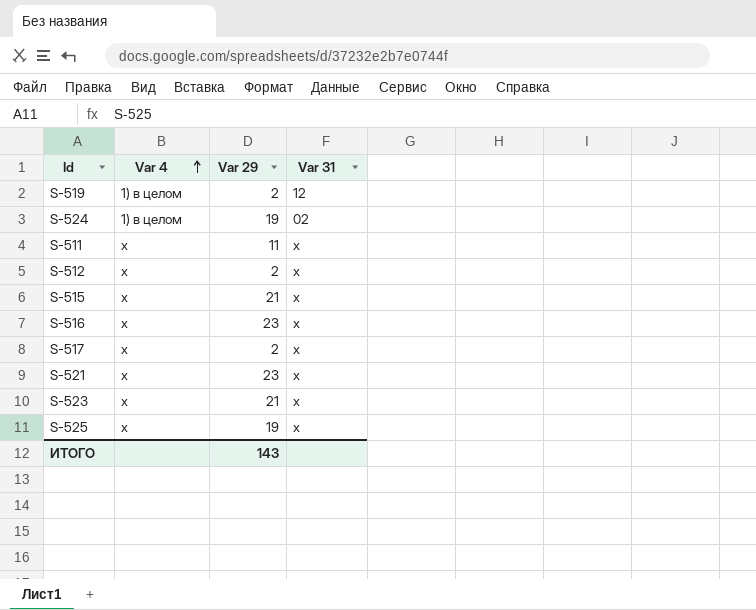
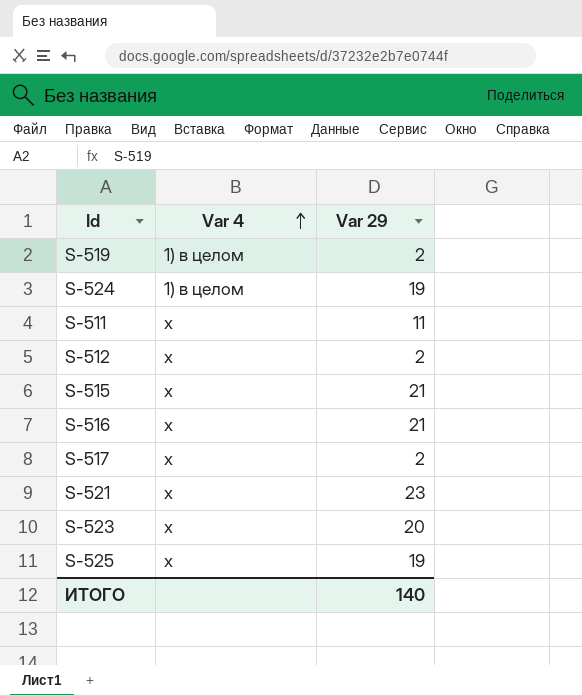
column Var 31 | position: 4 -> none
S-516 | Var 29: 23 -> 21
S-523 | Var 29: 21 -> 20
ИТОГО | Var 29: 143 -> 140

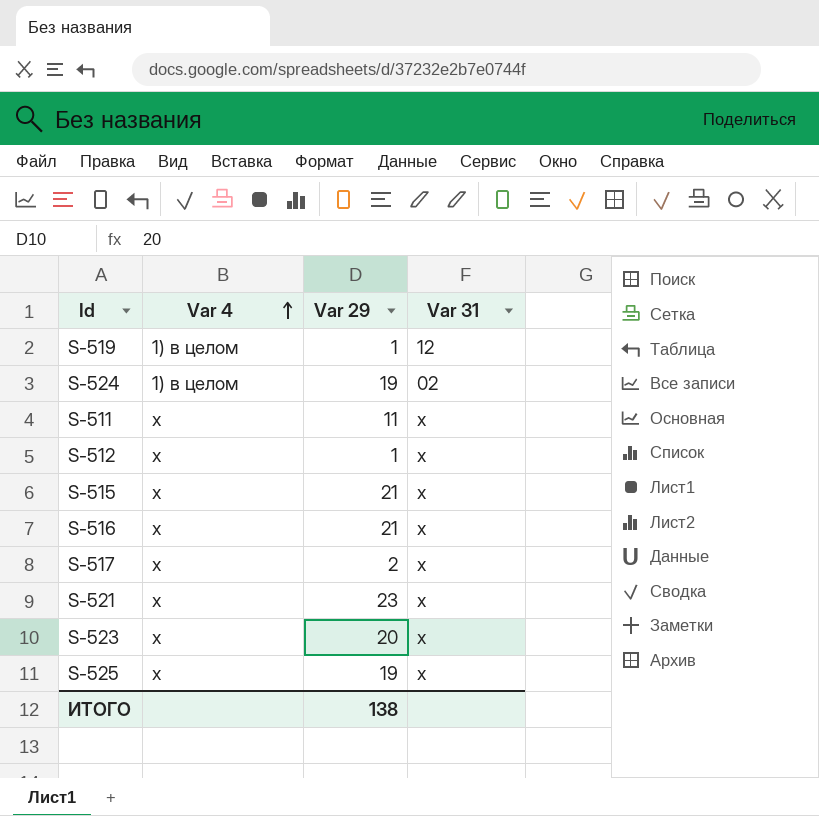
column Var 31 | position: none -> 4
S-519 | Var 29: 2 -> 1
S-512 | Var 29: 2 -> 1
ИТОГО | Var 29: 140 -> 138

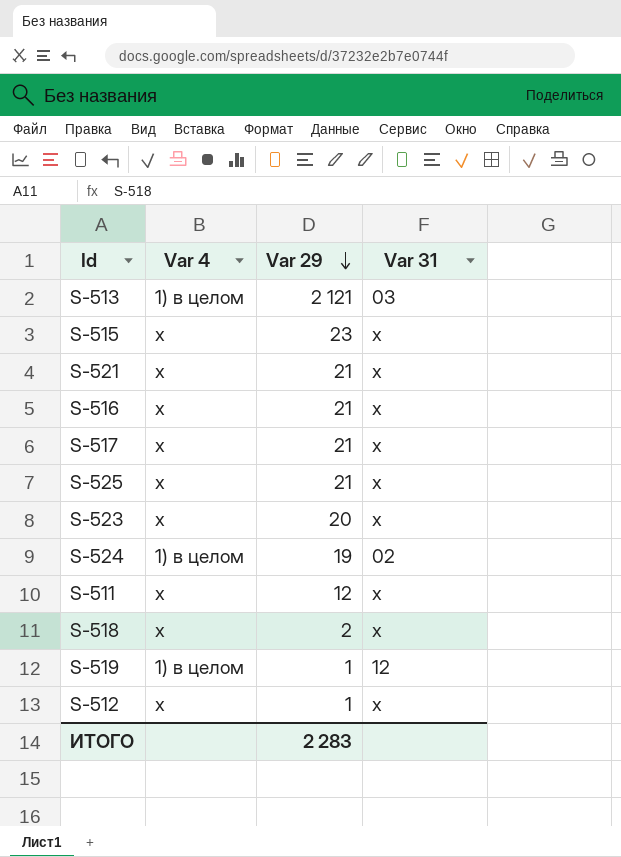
row order: Var 4 ascending -> Var 29 descending
row S-513: none -> 1) в целом | 2 121 | 03
S-515 | Var 29: 21 -> 23
S-521 | Var 29: 23 -> 21
S-517 | Var 29: 2 -> 21
S-525 | Var 29: 19 -> 21
S-511 | Var 29: 11 -> 12
row S-518: none -> x | 2 | x
ИТОГО | Var 29: 138 -> 2 283

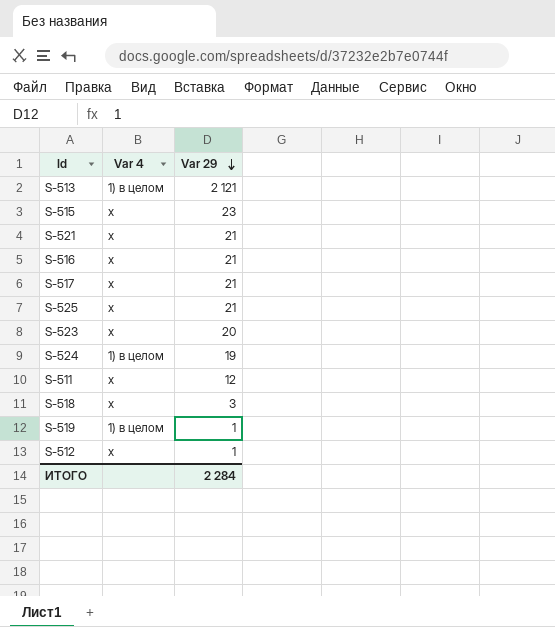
column Var 31 | position: 4 -> none
S-518 | Var 29: 2 -> 3
ИТОГО | Var 29: 2 283 -> 2 284

